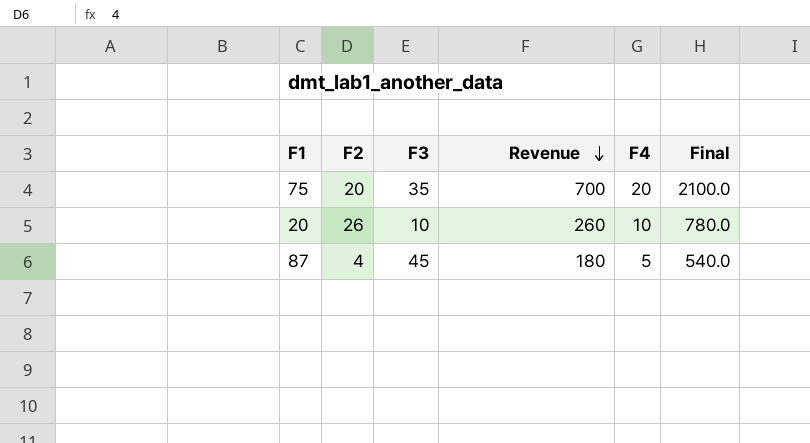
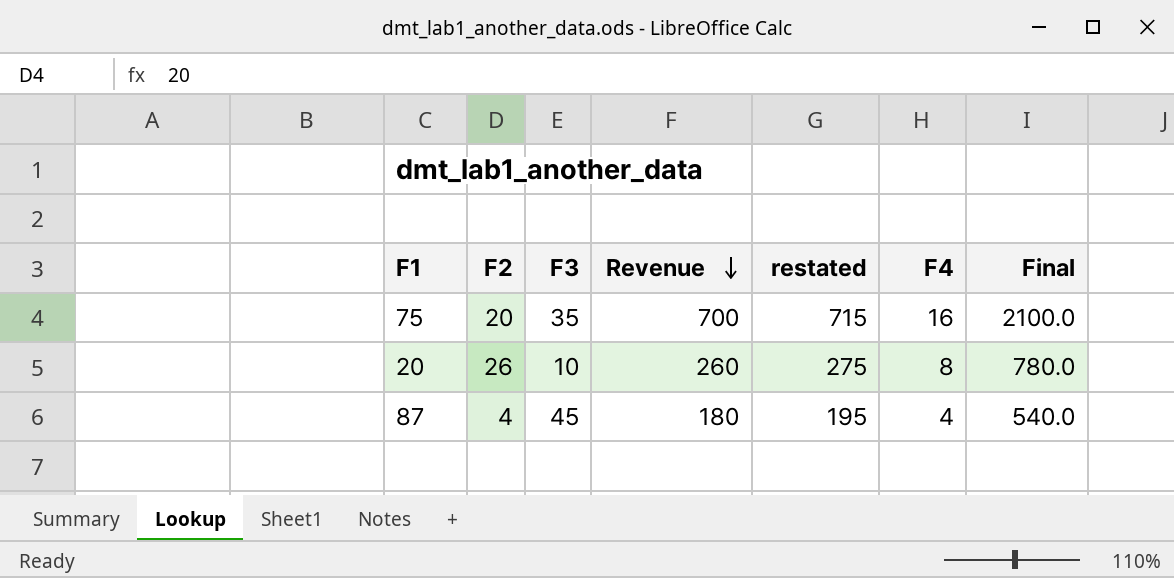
column restated | formula: none -> [Revenue] + 15
75 | F4: 20 -> 16
20 | F4: 10 -> 8
87 | F4: 5 -> 4

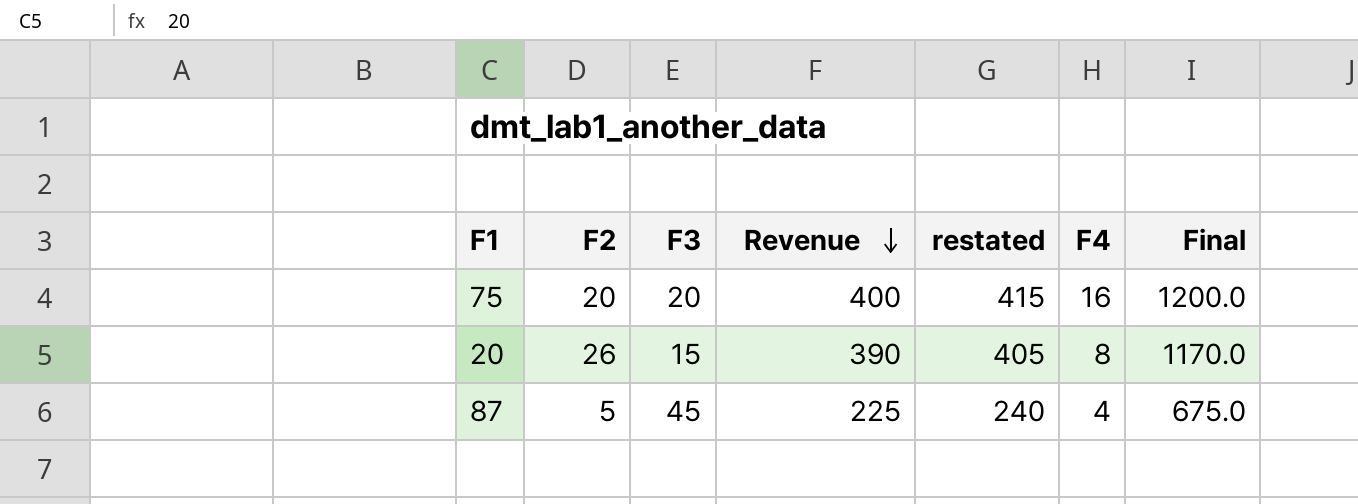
75 | F3: 35 -> 20
75 | Revenue: 700 -> 400
75 | restated: 715 -> 415
75 | Final: 2100.0 -> 1200.0
20 | F3: 10 -> 15
20 | Revenue: 260 -> 390
20 | restated: 275 -> 405
20 | Final: 780.0 -> 1170.0
87 | F2: 4 -> 5
87 | Revenue: 180 -> 225
87 | restated: 195 -> 240
87 | Final: 540.0 -> 675.0

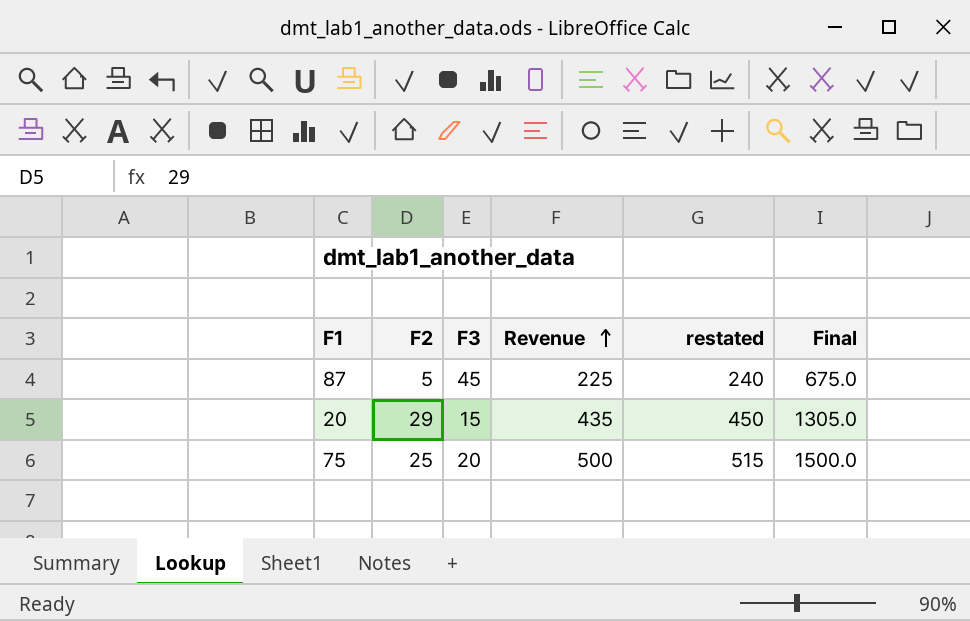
row order: Revenue descending -> Revenue ascending
column F4 | position: 6 -> none
20 | F2: 26 -> 29
20 | Revenue: 390 -> 435
20 | restated: 405 -> 450
20 | Final: 1170.0 -> 1305.0
75 | F2: 20 -> 25
75 | Revenue: 400 -> 500
75 | restated: 415 -> 515
75 | Final: 1200.0 -> 1500.0

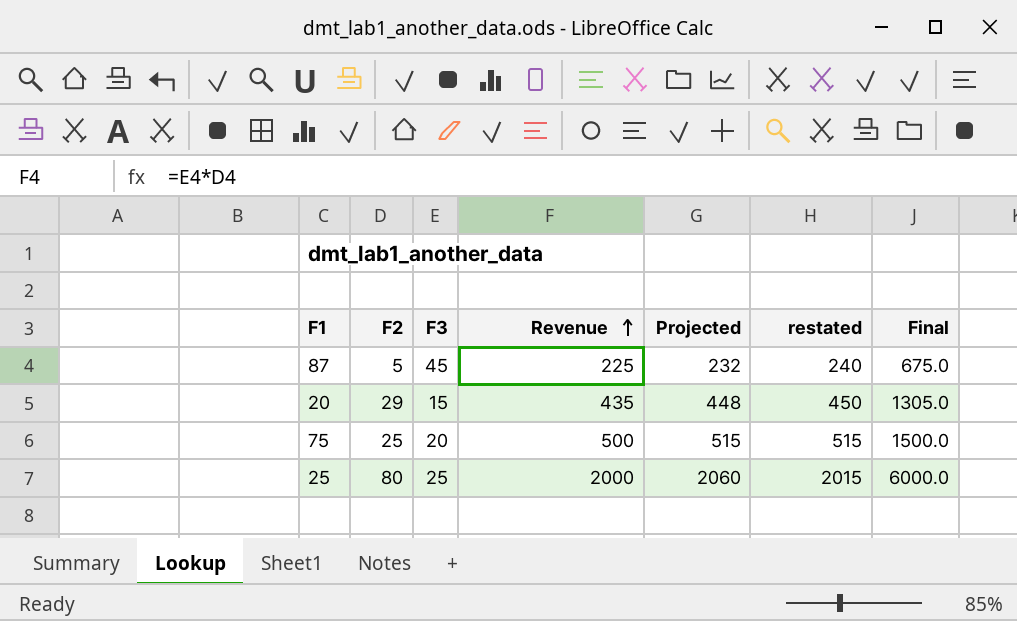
column Projected | formula: none -> [Revenue] * 1.03
row 25: none -> 80 | 25 | 2000 | 2060 | 2015 | 6000.0

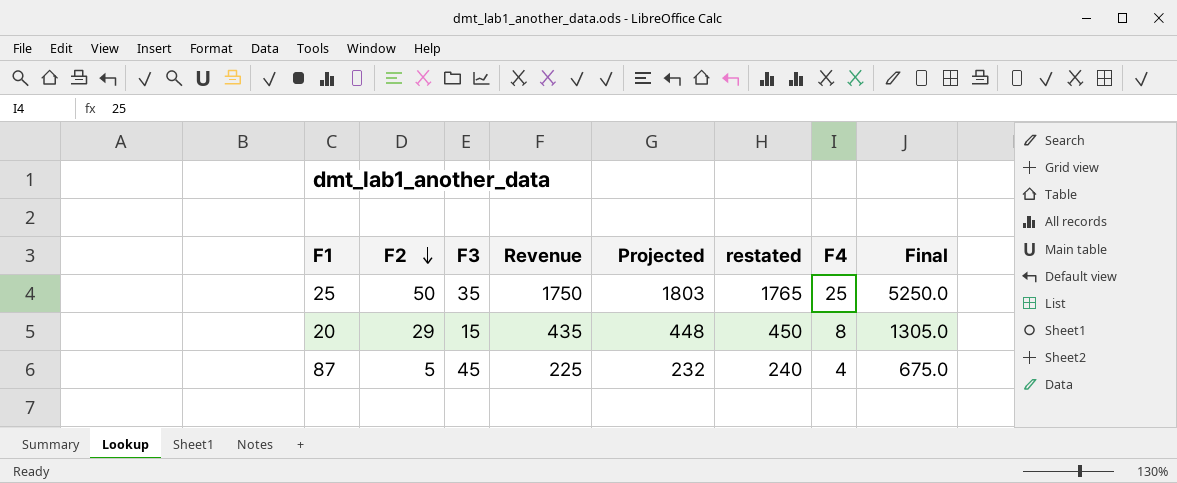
row order: Revenue ascending -> F2 descending
column F4 | position: none -> 7
row 75: 25 | 20 | 500 | 515 | 515 | 1500.0 -> none
25 | F2: 80 -> 50
25 | F3: 25 -> 35
25 | Revenue: 2000 -> 1750
25 | Projected: 2060 -> 1803
25 | restated: 2015 -> 1765
25 | Final: 6000.0 -> 5250.0

